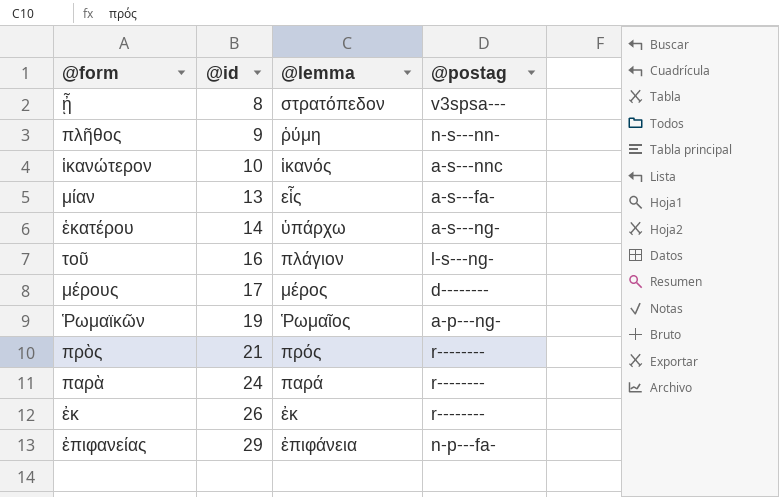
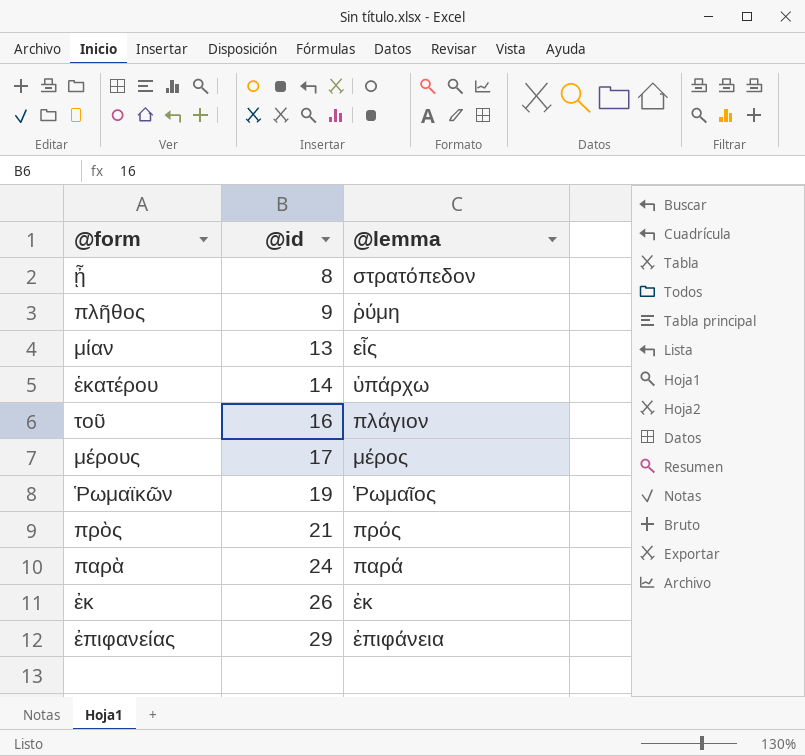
column @postag | position: 4 -> none
row ἱκανώτερον: 10 | ἱκανός | a-s---nnc -> none

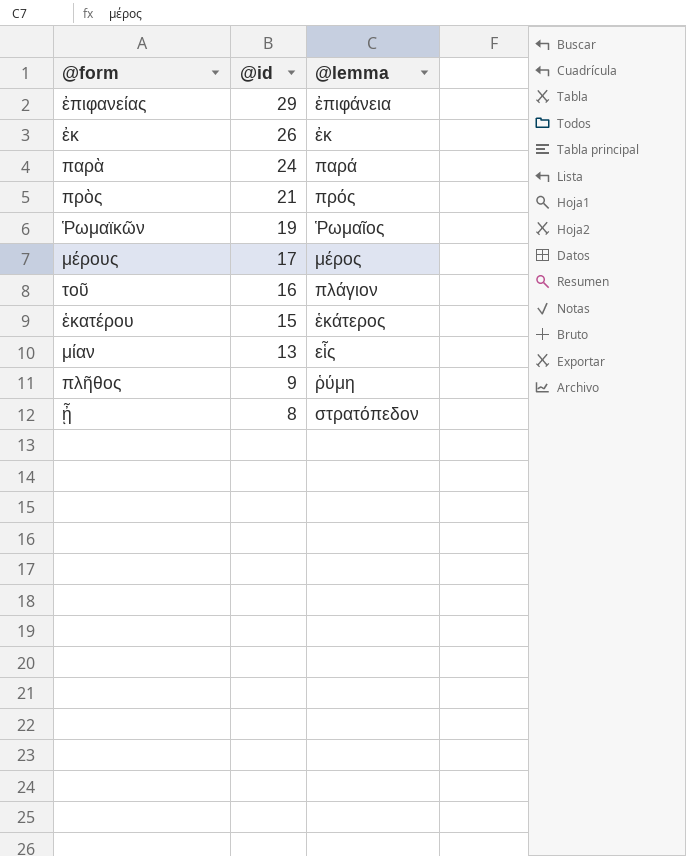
row order: @id ascending -> @id descending
ἑκατέρου | @id: 14 -> 15
ἑκατέρου | @lemma: ὑπάρχω -> ἑκάτερος

